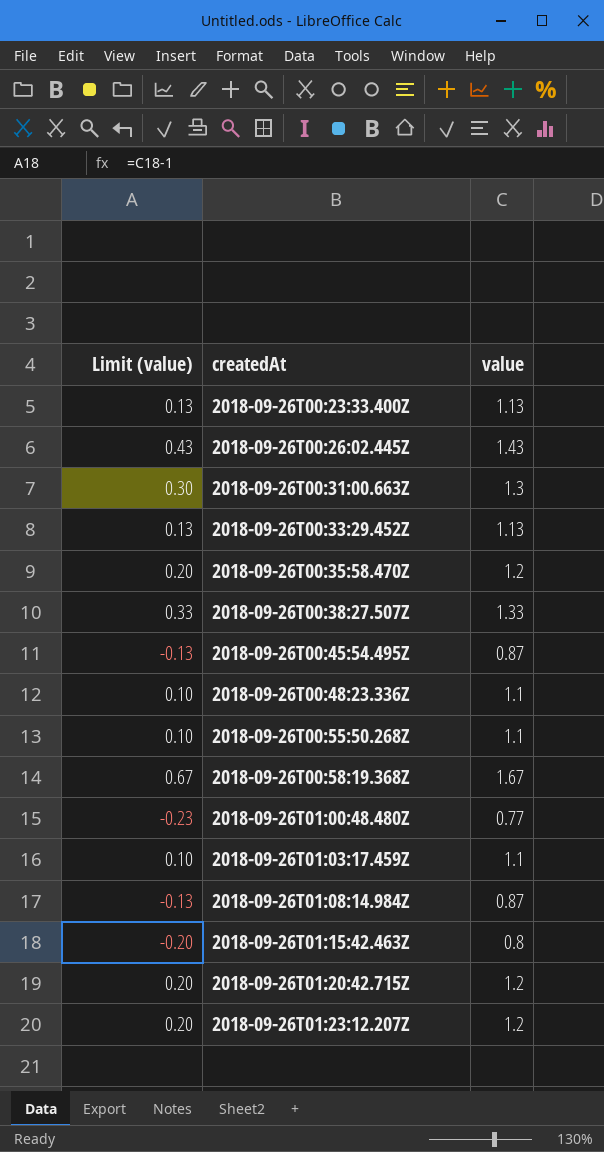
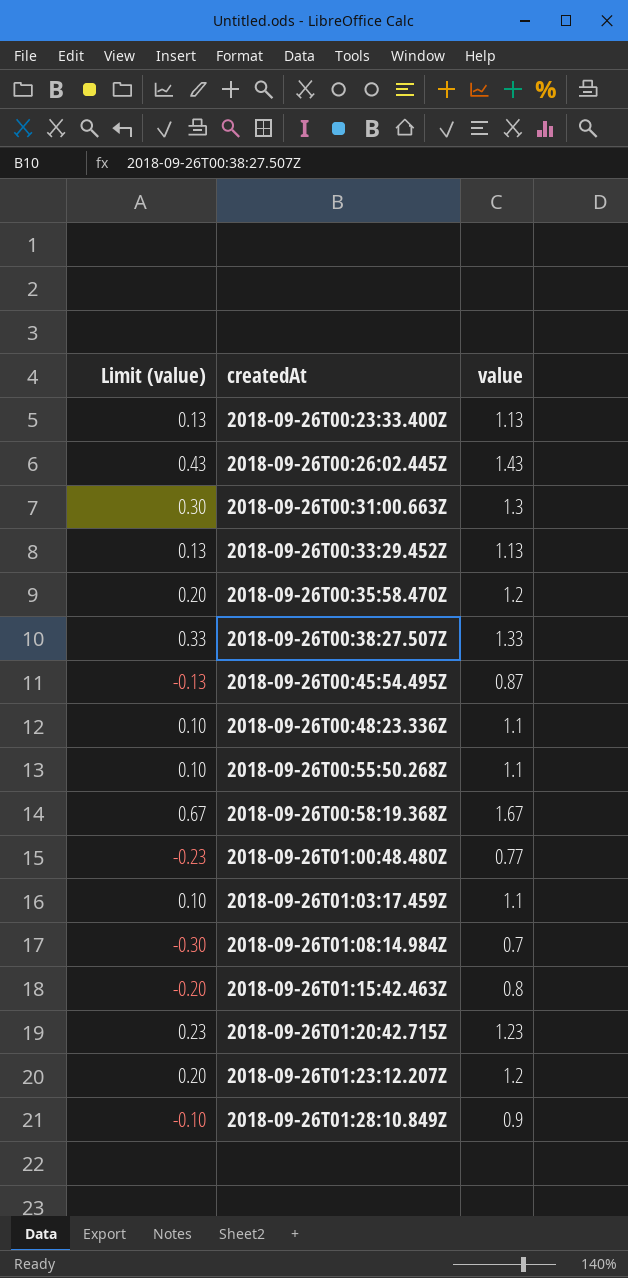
2018-09-26T01:08:14.984Z | Limit (value): -0.13 -> -0.30
2018-09-26T01:08:14.984Z | value: 0.87 -> 0.7
2018-09-26T01:20:42.715Z | Limit (value): 0.20 -> 0.23
2018-09-26T01:20:42.715Z | value: 1.2 -> 1.23
row 2018-09-26T01:28:10.849Z: none -> -0.10 | 0.9

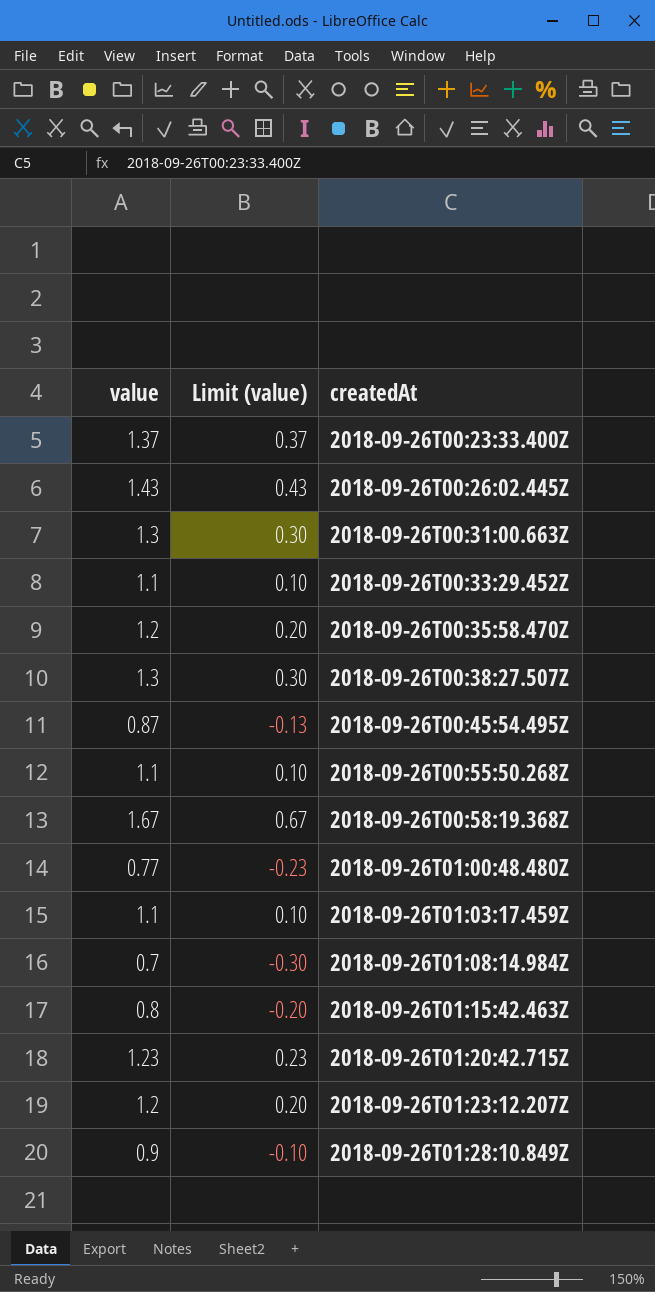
column value | position: 3 -> 1
row 2018-09-26T00:48:23.336Z: 0.10 | 1.1 -> none
2018-09-26T00:23:33.400Z | value: 1.13 -> 1.37
2018-09-26T00:23:33.400Z | Limit (value): 0.13 -> 0.37
2018-09-26T00:33:29.452Z | value: 1.13 -> 1.1
2018-09-26T00:33:29.452Z | Limit (value): 0.13 -> 0.10
2018-09-26T00:38:27.507Z | value: 1.33 -> 1.3
2018-09-26T00:38:27.507Z | Limit (value): 0.33 -> 0.30

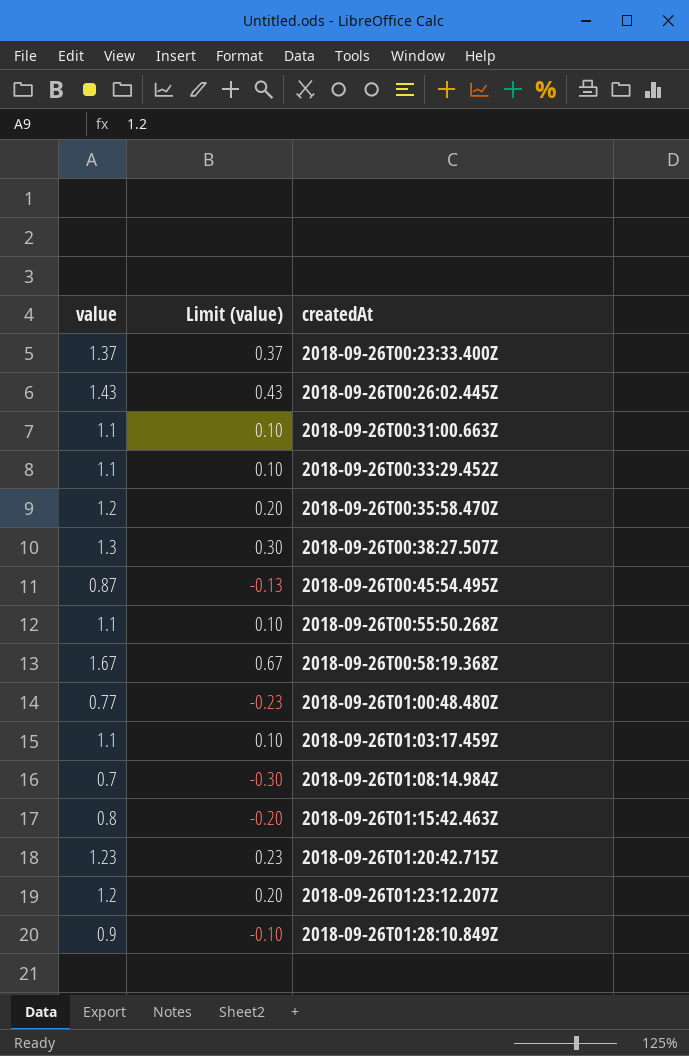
2018-09-26T00:31:00.663Z | value: 1.3 -> 1.1
2018-09-26T00:31:00.663Z | Limit (value): 0.30 -> 0.10

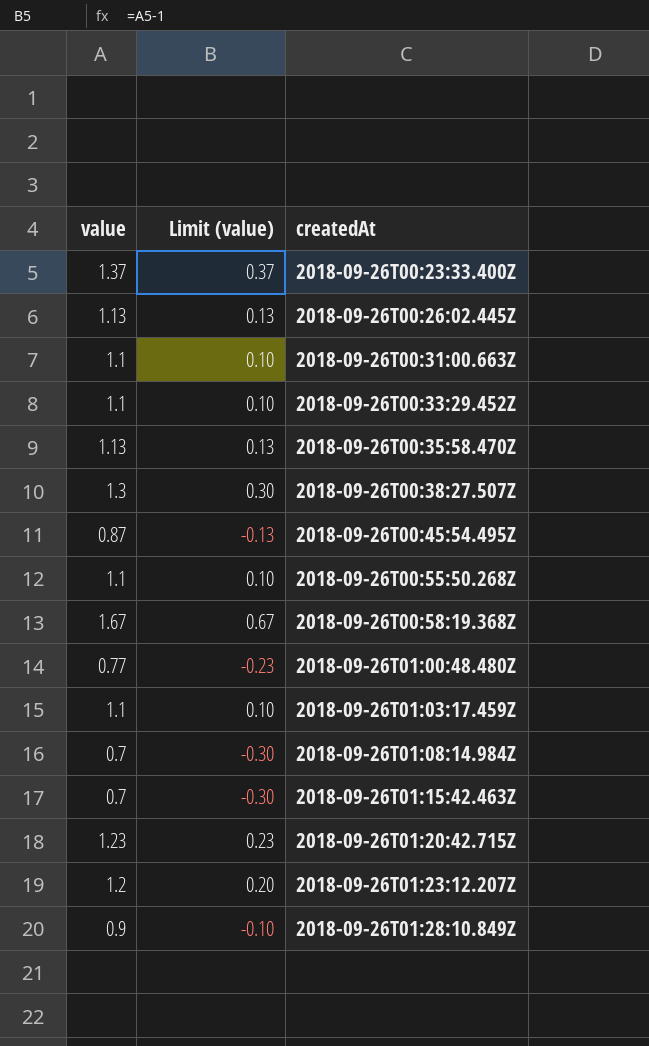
2018-09-26T00:26:02.445Z | value: 1.43 -> 1.13
2018-09-26T00:26:02.445Z | Limit (value): 0.43 -> 0.13
2018-09-26T00:35:58.470Z | value: 1.2 -> 1.13
2018-09-26T00:35:58.470Z | Limit (value): 0.20 -> 0.13
2018-09-26T01:15:42.463Z | value: 0.8 -> 0.7
2018-09-26T01:15:42.463Z | Limit (value): -0.20 -> -0.30

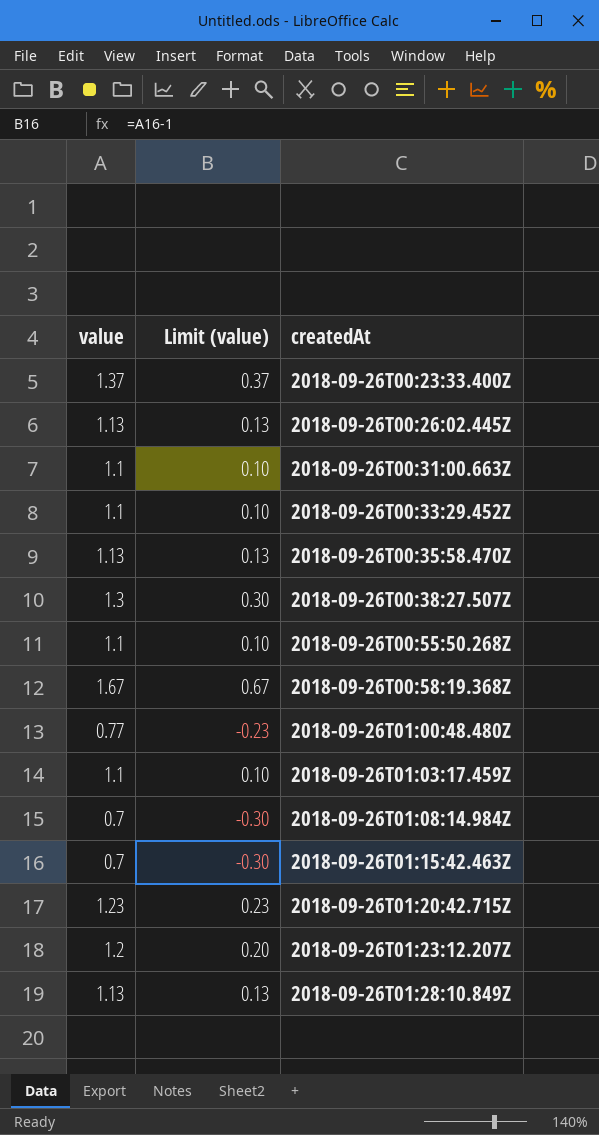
row 2018-09-26T00:45:54.495Z: 0.87 | -0.13 -> none
2018-09-26T01:28:10.849Z | value: 0.9 -> 1.13
2018-09-26T01:28:10.849Z | Limit (value): -0.10 -> 0.13

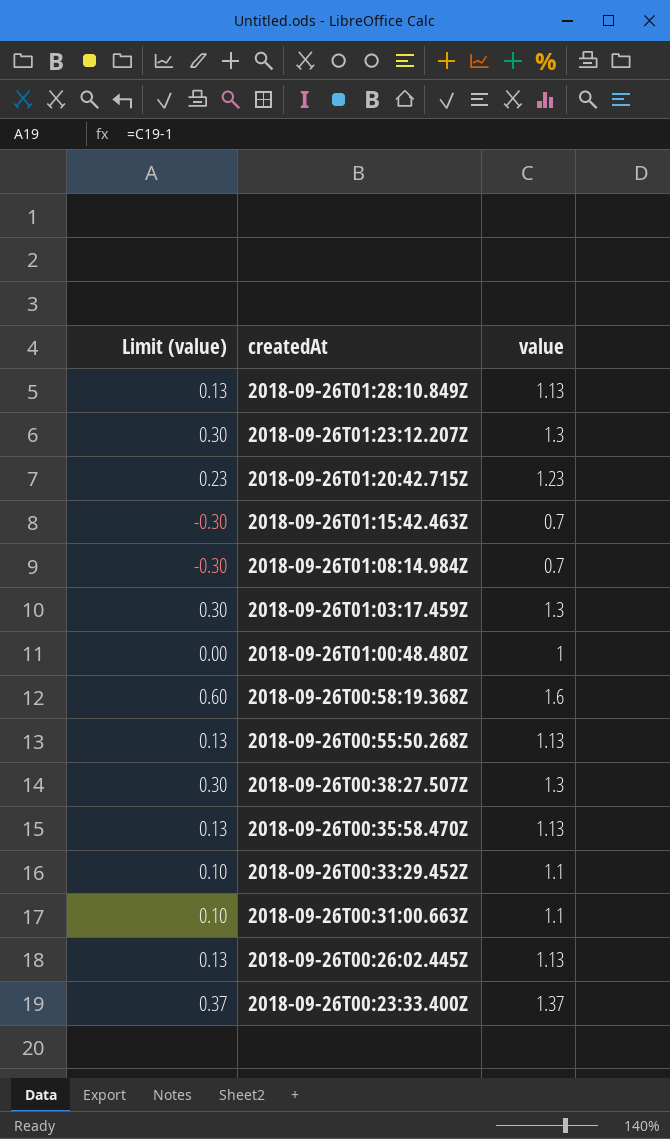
row order: createdAt ascending -> createdAt descending
column value | position: 1 -> 3
2018-09-26T01:23:12.207Z | Limit (value): 0.20 -> 0.30
2018-09-26T01:23:12.207Z | value: 1.2 -> 1.3
2018-09-26T01:03:17.459Z | Limit (value): 0.10 -> 0.30
2018-09-26T01:03:17.459Z | value: 1.1 -> 1.3
2018-09-26T01:00:48.480Z | Limit (value): -0.23 -> 0.00
2018-09-26T01:00:48.480Z | value: 0.77 -> 1
2018-09-26T00:58:19.368Z | Limit (value): 0.67 -> 0.60
2018-09-26T00:58:19.368Z | value: 1.67 -> 1.6
2018-09-26T00:55:50.268Z | Limit (value): 0.10 -> 0.13
2018-09-26T00:55:50.268Z | value: 1.1 -> 1.13

